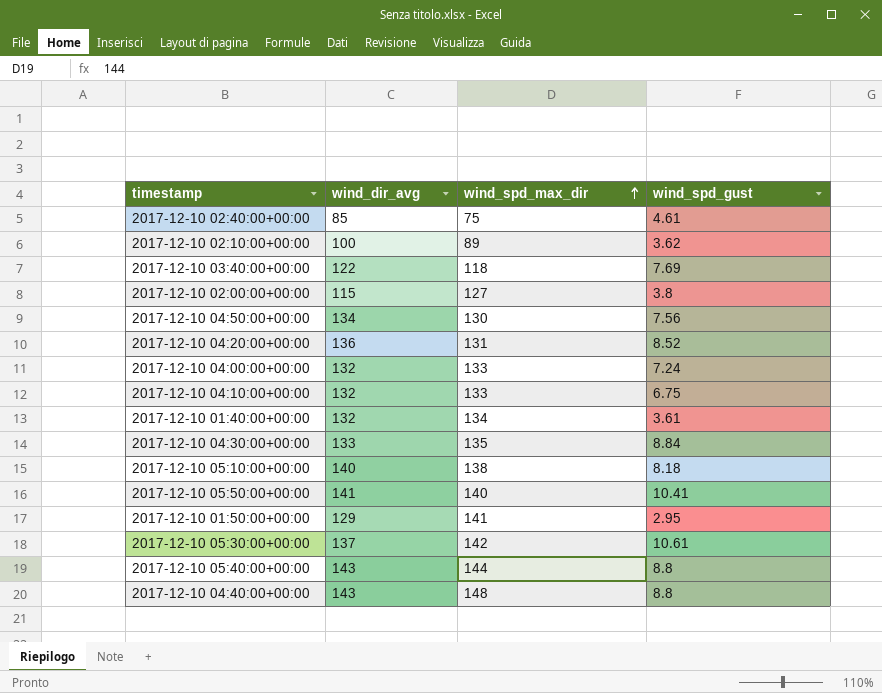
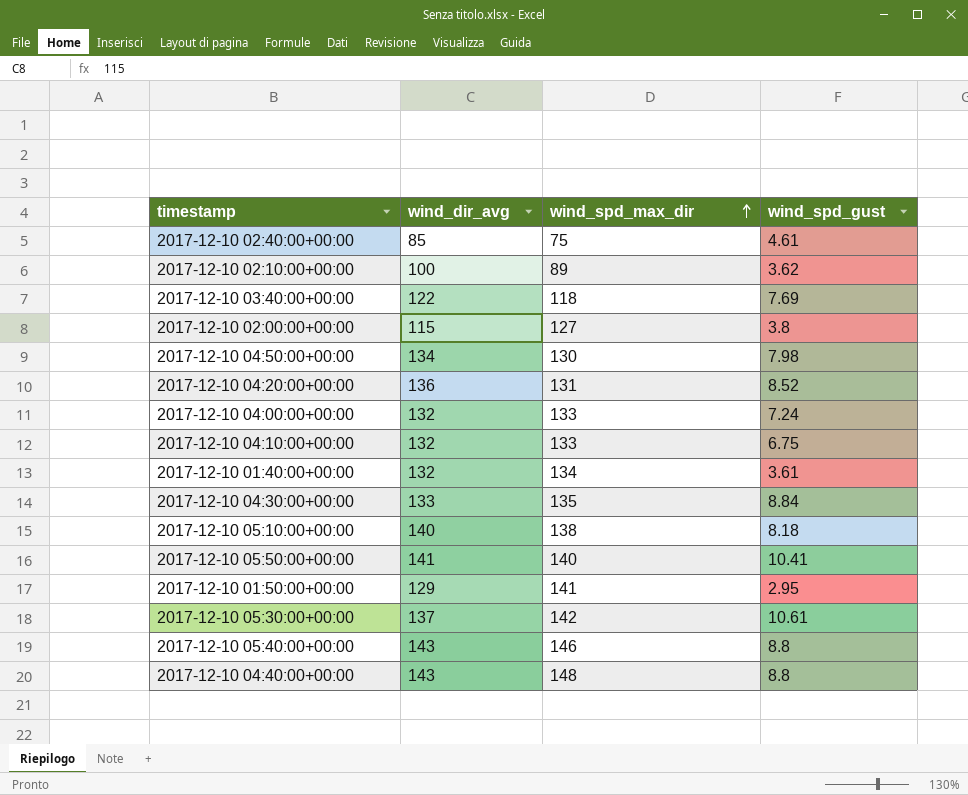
2017-12-10 04:50:00+00:00 | wind_spd_gust: 7.56 -> 7.98
2017-12-10 05:40:00+00:00 | wind_spd_max_dir: 144 -> 146

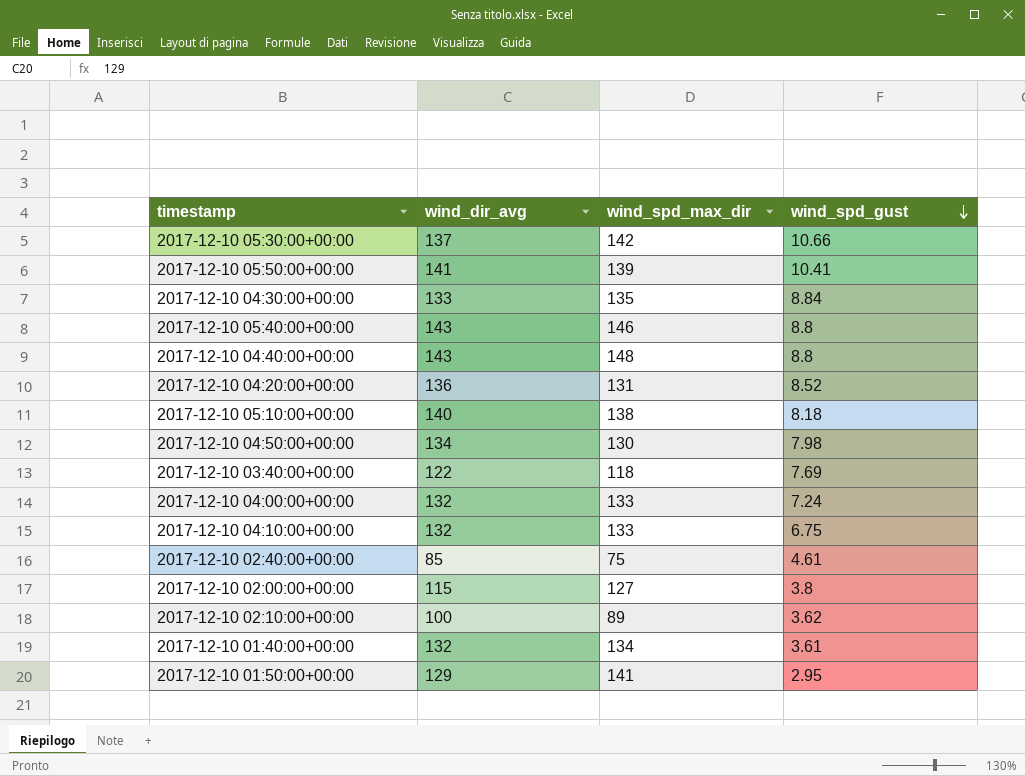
row order: wind_spd_max_dir ascending -> wind_spd_gust descending
2017-12-10 05:30:00+00:00 | wind_spd_gust: 10.61 -> 10.66
2017-12-10 05:50:00+00:00 | wind_spd_max_dir: 140 -> 139

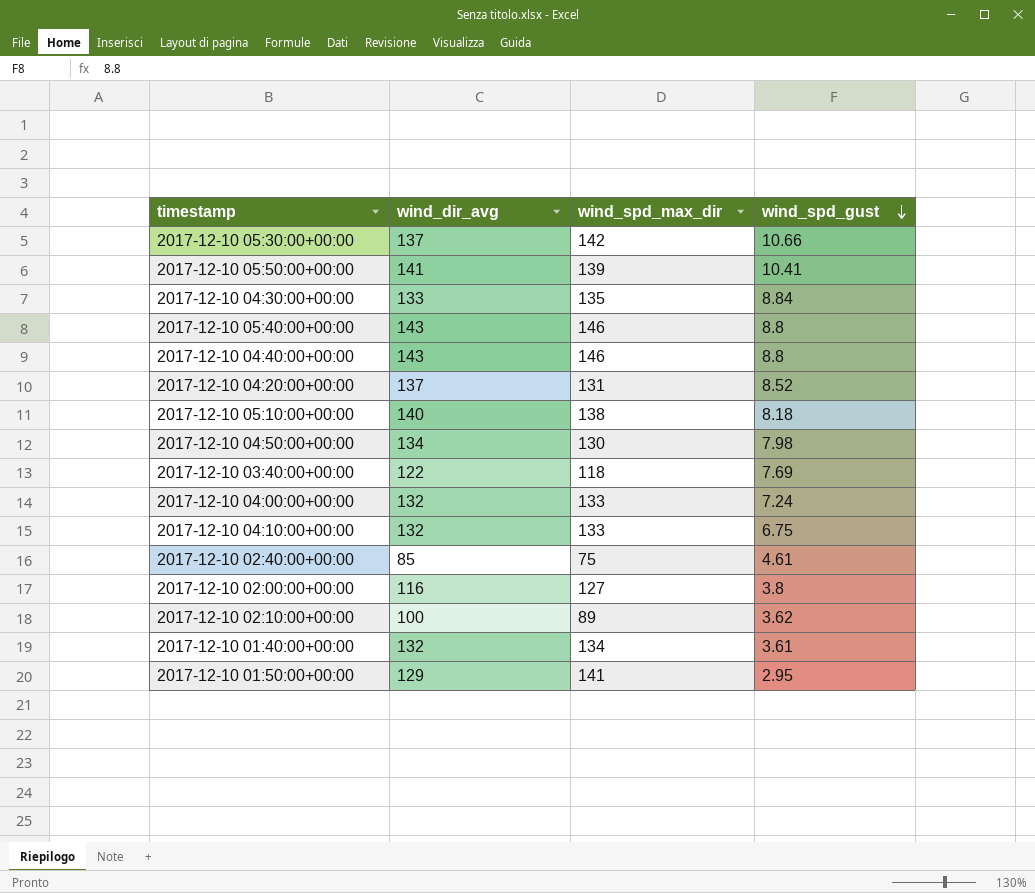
2017-12-10 04:40:00+00:00 | wind_spd_max_dir: 148 -> 146
2017-12-10 04:20:00+00:00 | wind_dir_avg: 136 -> 137
2017-12-10 02:00:00+00:00 | wind_dir_avg: 115 -> 116

